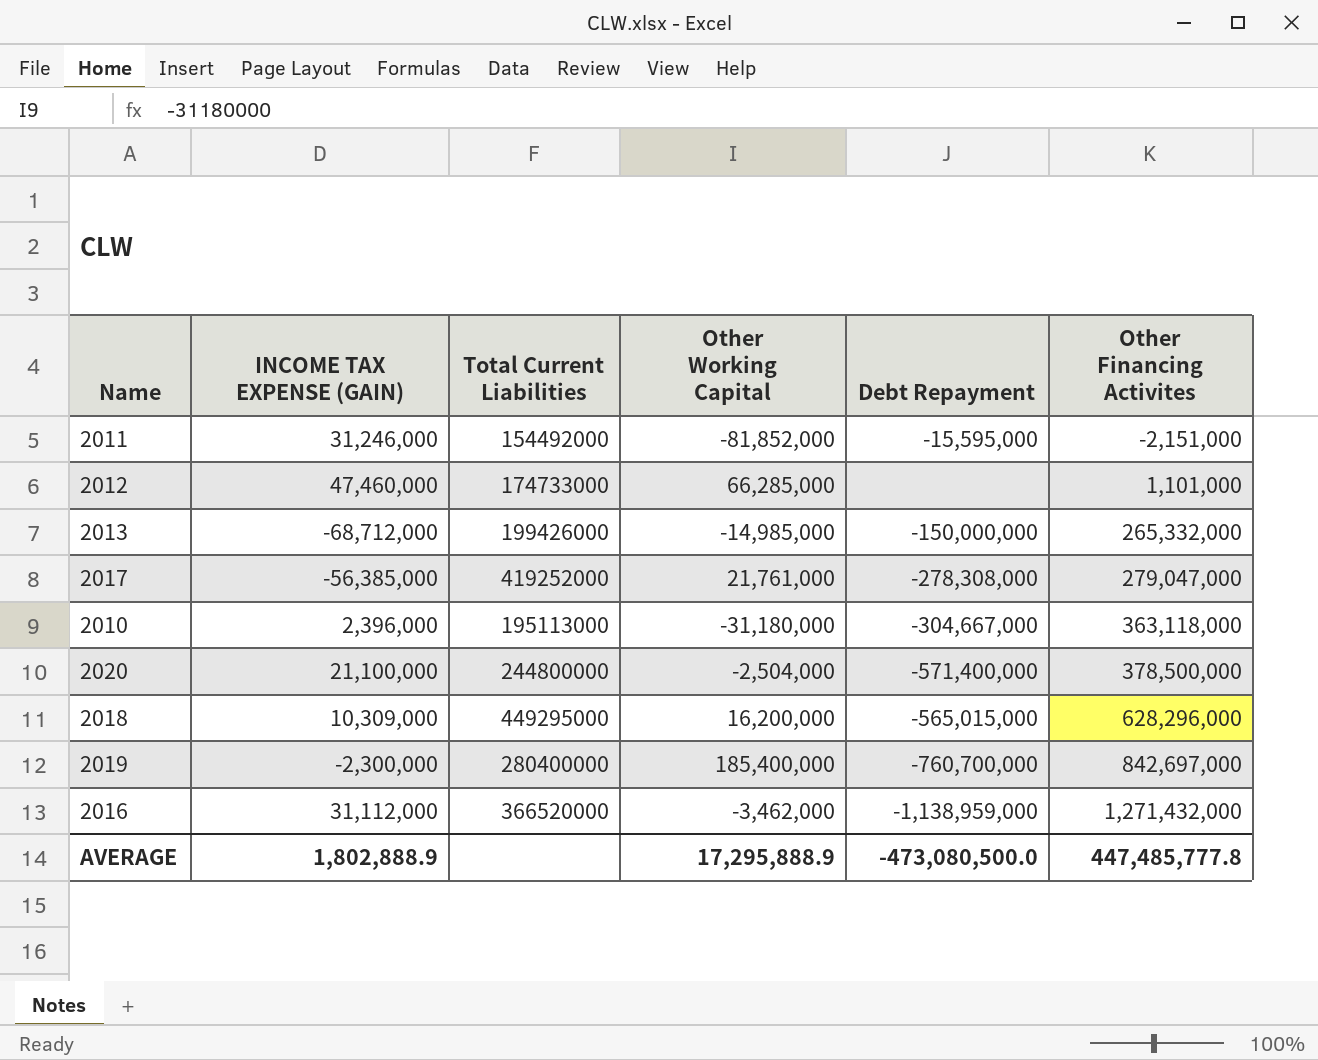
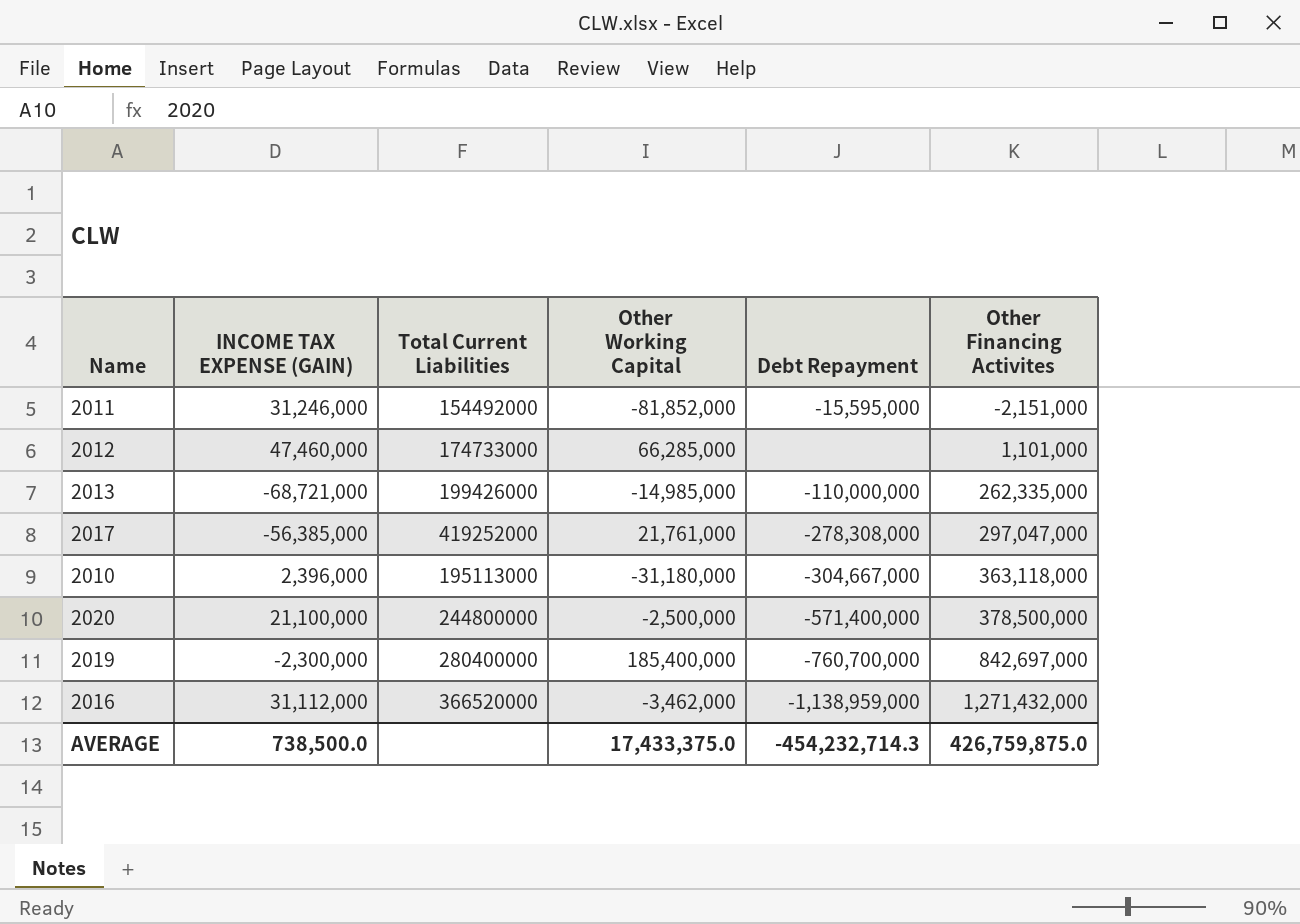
row 2018: 10,309,000 | 449295000 | 16,200,000 | -565,015,000 | 628,296,000 -> none
2013 | INCOME TAX EXPENSE (GAIN): -68,712,000 -> -68,721,000
2013 | Debt Repayment: -150,000,000 -> -110,000,000
2013 | Other Financing Activites: 265,332,000 -> 262,335,000
2017 | Other Financing Activites: 279,047,000 -> 297,047,000
2020 | Other Working Capital: -2,504,000 -> -2,500,000
AVERAGE | INCOME TAX EXPENSE (GAIN): 1,802,888.9 -> 738,500.0
AVERAGE | Other Working Capital: 17,295,888.9 -> 17,433,375.0
AVERAGE | Debt Repayment: -473,080,500.0 -> -454,232,714.3
AVERAGE | Other Financing Activites: 447,485,777.8 -> 426,759,875.0

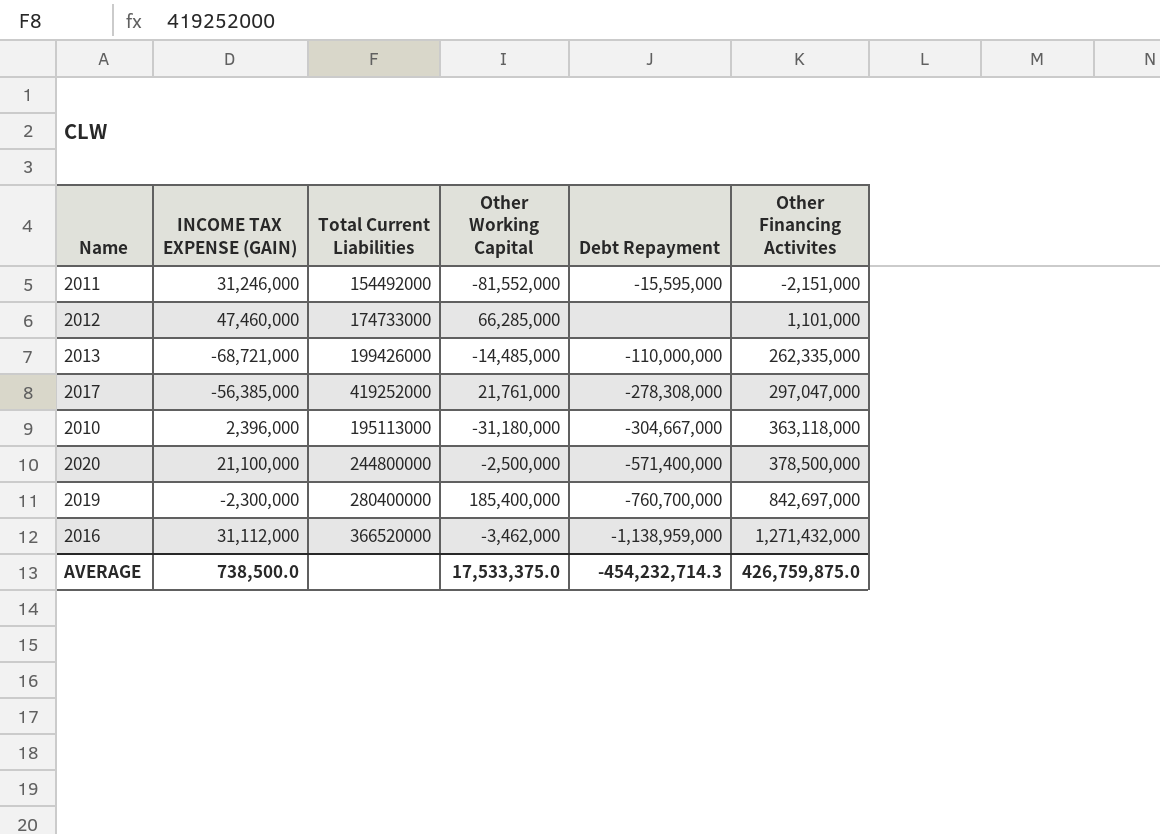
2011 | Other Working Capital: -81,852,000 -> -81,552,000
2013 | Other Working Capital: -14,985,000 -> -14,485,000
AVERAGE | Other Working Capital: 17,433,375.0 -> 17,533,375.0

